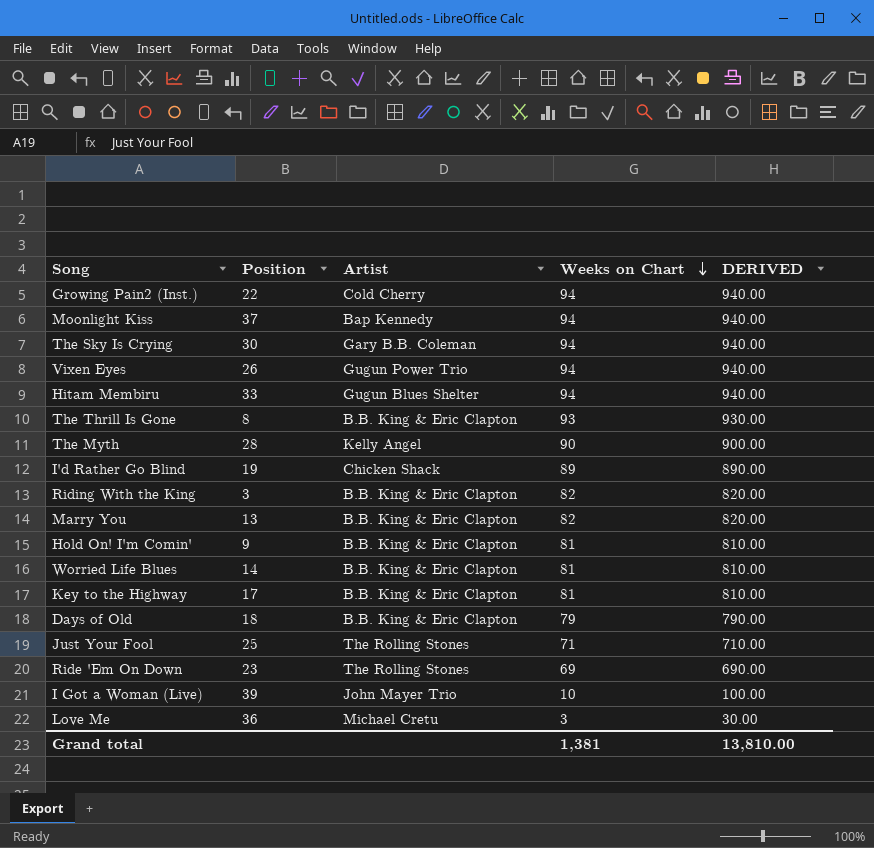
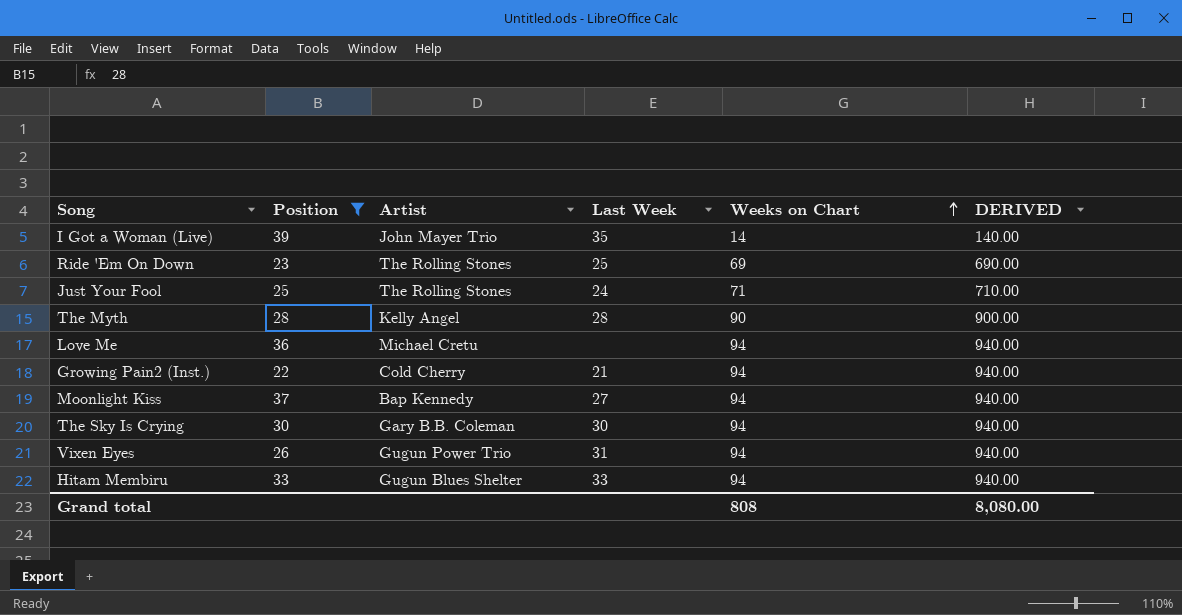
filter: none -> Position >= 22
row order: Weeks on Chart descending -> Weeks on Chart ascending
column Last Week | position: none -> 4
I Got a Woman (Live) | Weeks on Chart: 10 -> 14
I Got a Woman (Live) | DERIVED: 100.00 -> 140.00
Love Me | Weeks on Chart: 3 -> 94
Love Me | DERIVED: 30.00 -> 940.00
Grand total | Weeks on Chart: 1,381 -> 808
Grand total | DERIVED: 13,810.00 -> 8,080.00

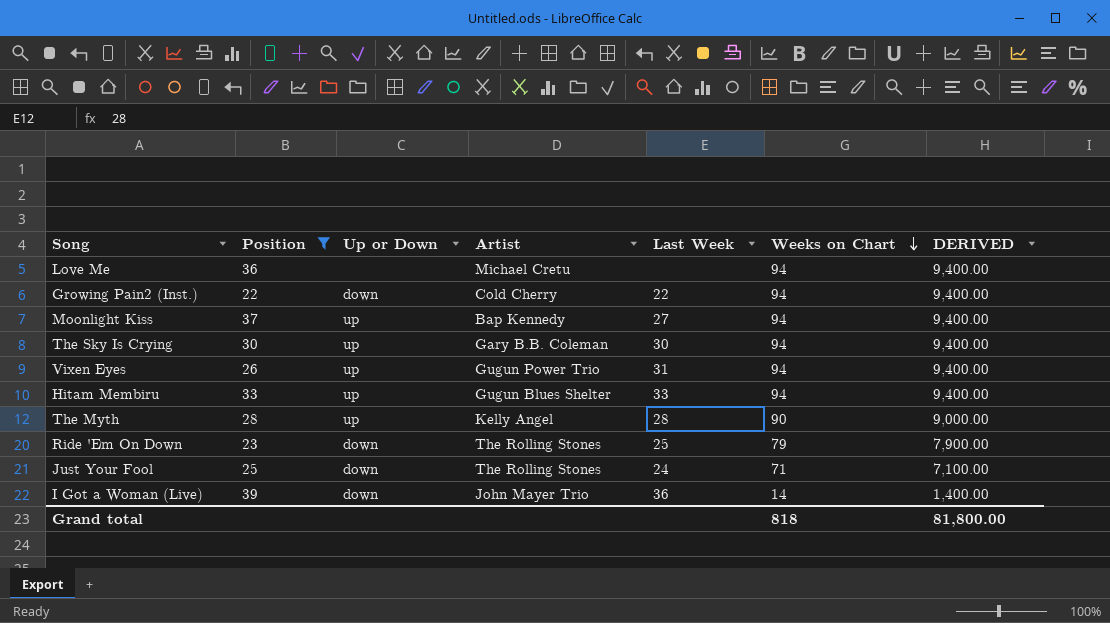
row order: Weeks on Chart ascending -> Weeks on Chart descending
column Up or Down | position: none -> 3
column DERIVED | formula: [Weeks on Chart] * 10 -> [Weeks on Chart] * 100
Growing Pain2 (Inst.) | Last Week: 21 -> 22
Ride 'Em On Down | Weeks on Chart: 69 -> 79
I Got a Woman (Live) | Last Week: 35 -> 36
Grand total | Weeks on Chart: 808 -> 818
Grand total | DERIVED: 8,080.00 -> 81,800.00

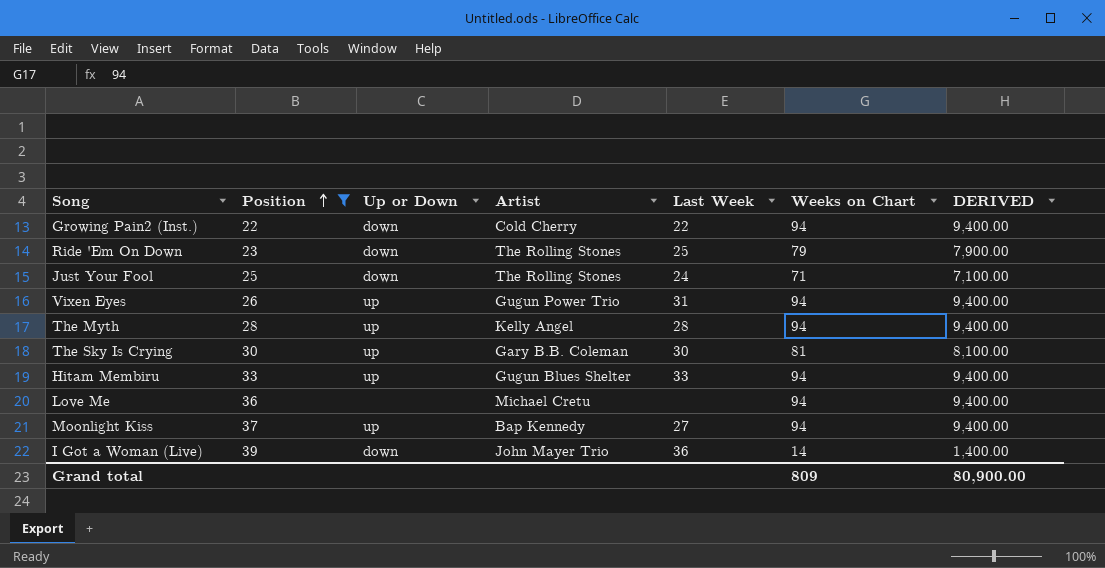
row order: Weeks on Chart descending -> Position ascending
The Myth | Weeks on Chart: 90 -> 94
The Myth | DERIVED: 9,000.00 -> 9,400.00
The Sky Is Crying | Weeks on Chart: 94 -> 81
The Sky Is Crying | DERIVED: 9,400.00 -> 8,100.00
Grand total | Weeks on Chart: 818 -> 809
Grand total | DERIVED: 81,800.00 -> 80,900.00

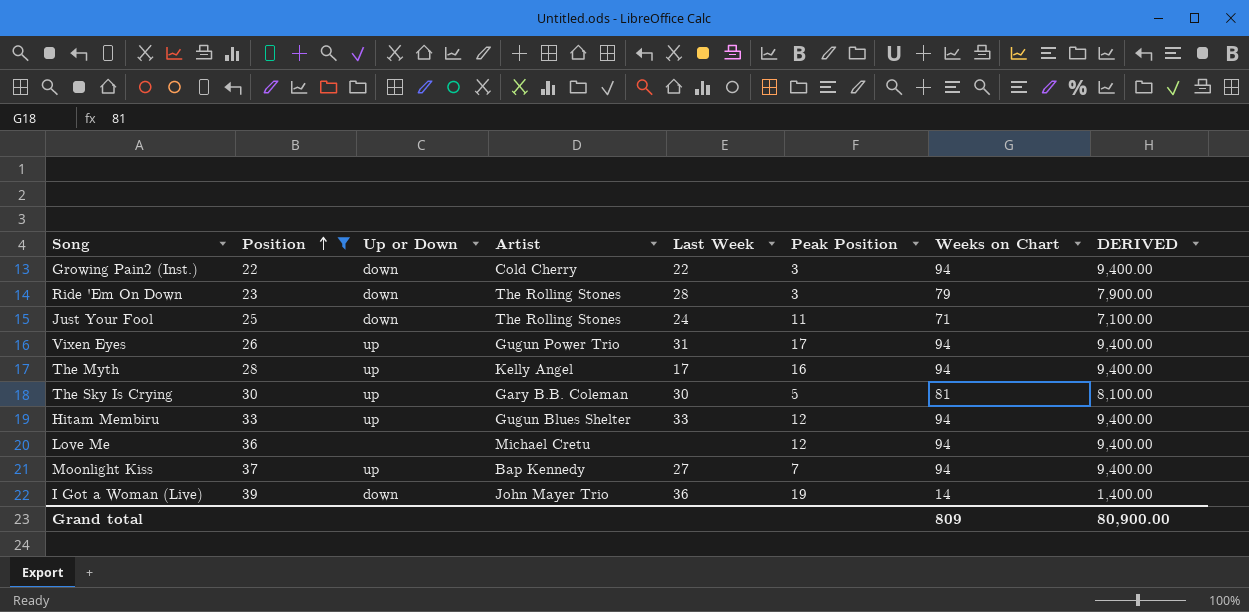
column Peak Position | position: none -> 6
Ride 'Em On Down | Last Week: 25 -> 28
The Myth | Last Week: 28 -> 17

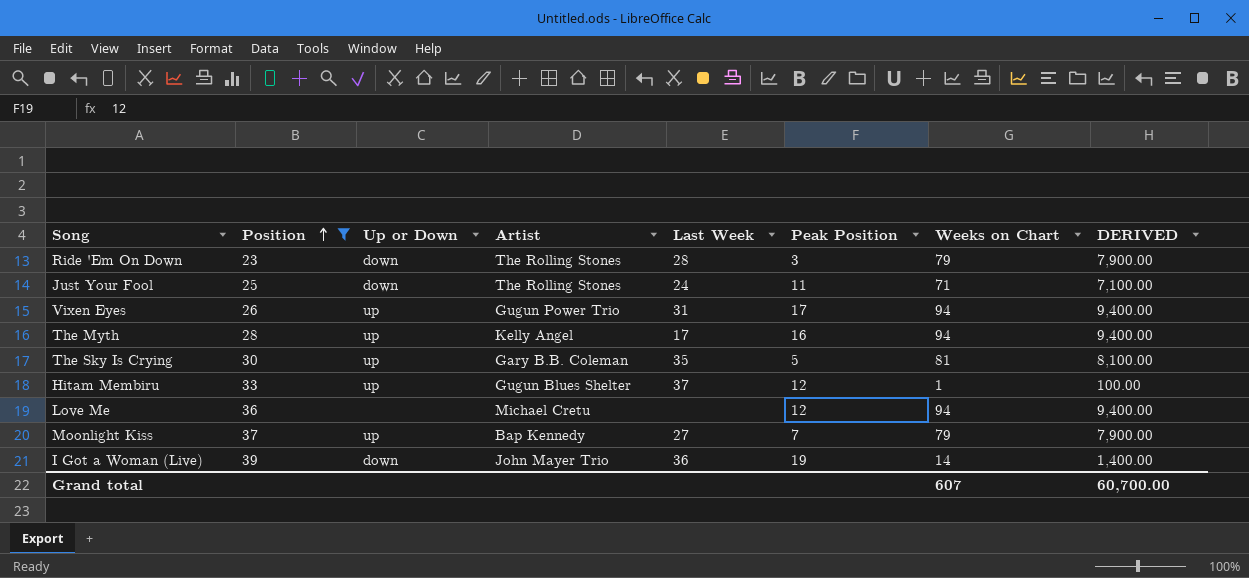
row Growing Pain2 (Inst.): 22 | down | Cold Cherry | 22 | 3 | 94 | 9,400.00 -> none
The Sky Is Crying | Last Week: 30 -> 35
Hitam Membiru | Last Week: 33 -> 37
Hitam Membiru | Weeks on Chart: 94 -> 1
Hitam Membiru | DERIVED: 9,400.00 -> 100.00
Moonlight Kiss | Weeks on Chart: 94 -> 79
Moonlight Kiss | DERIVED: 9,400.00 -> 7,900.00
Grand total | Weeks on Chart: 809 -> 607
Grand total | DERIVED: 80,900.00 -> 60,700.00

